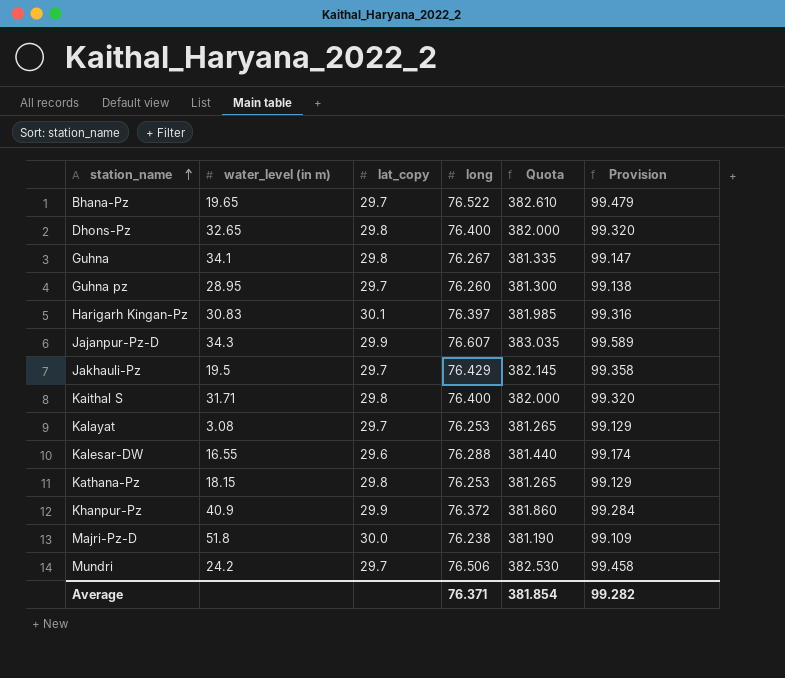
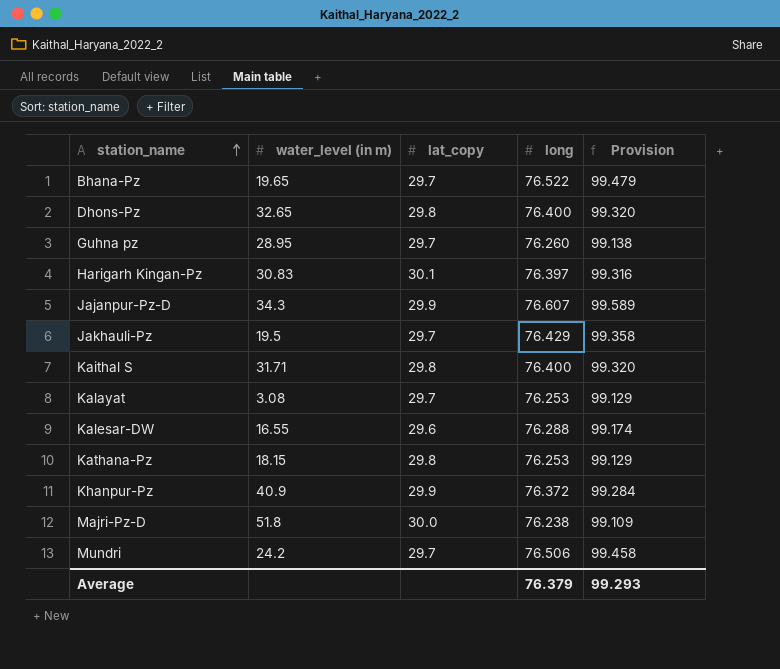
column Quota | formula: [long] * 5 -> none
row Guhna: 34.1 | 29.8 | 76.267 | 381.335 | 99.147 -> none
Average | long: 76.371 -> 76.379
Average | Provision: 99.282 -> 99.293

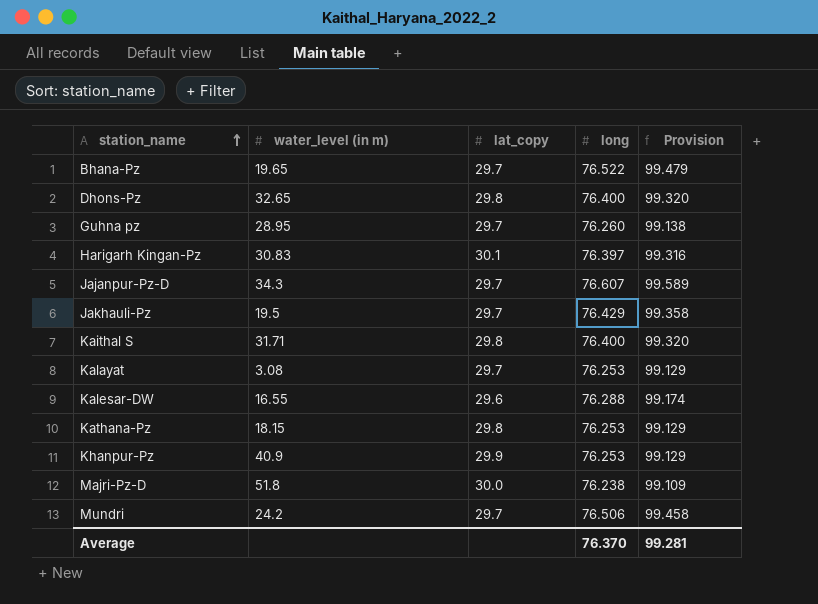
Jajanpur-Pz-D | lat_copy: 29.9 -> 29.7
Khanpur-Pz | long: 76.372 -> 76.253
Khanpur-Pz | Provision: 99.284 -> 99.129
Average | long: 76.379 -> 76.370
Average | Provision: 99.293 -> 99.281

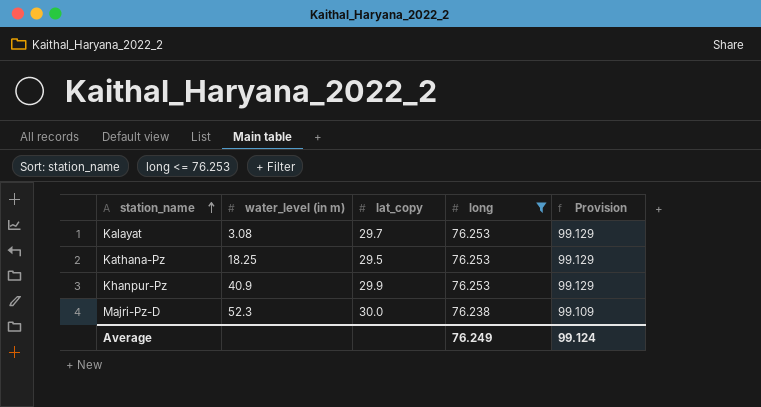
filter: none -> long <= 76.253
Kathana-Pz | water_level (in m): 18.15 -> 18.25
Kathana-Pz | lat_copy: 29.8 -> 29.5
Majri-Pz-D | water_level (in m): 51.8 -> 52.3
Average | long: 76.370 -> 76.249
Average | Provision: 99.281 -> 99.124

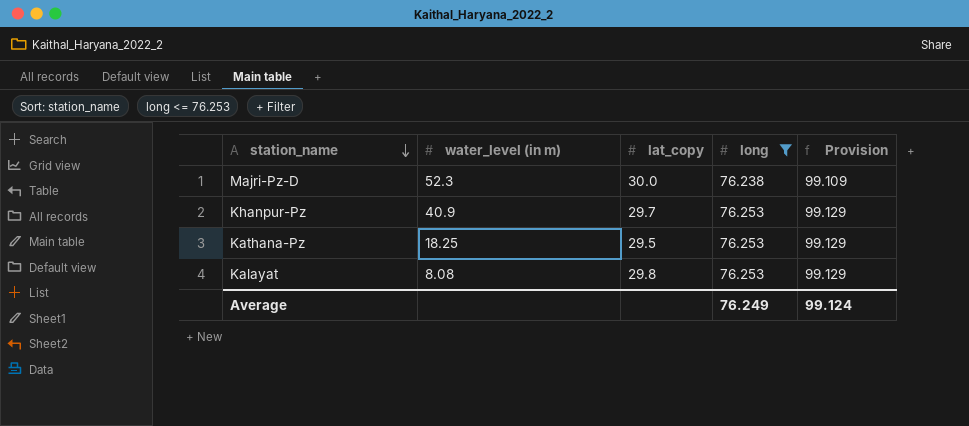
row order: station_name ascending -> station_name descending
Khanpur-Pz | lat_copy: 29.9 -> 29.7
Kalayat | water_level (in m): 3.08 -> 8.08
Kalayat | lat_copy: 29.7 -> 29.8

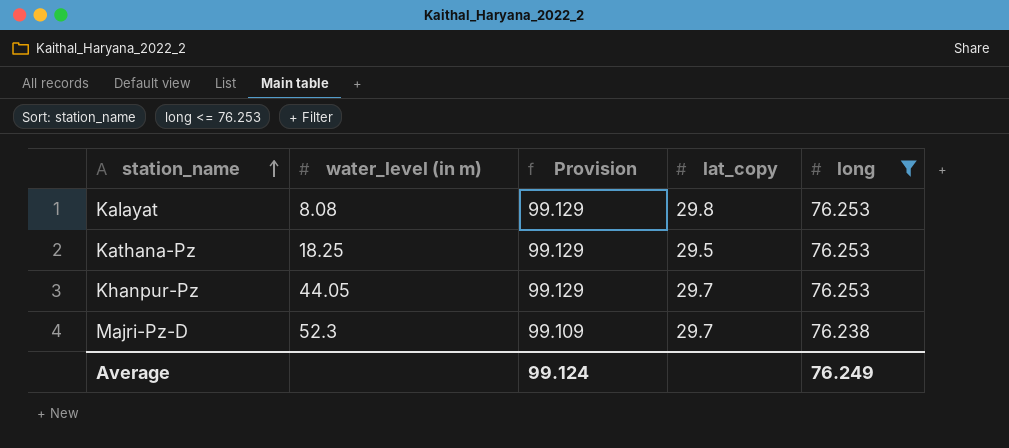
row order: station_name descending -> station_name ascending
column Provision | position: 5 -> 3
Khanpur-Pz | water_level (in m): 40.9 -> 44.05
Majri-Pz-D | lat_copy: 30.0 -> 29.7

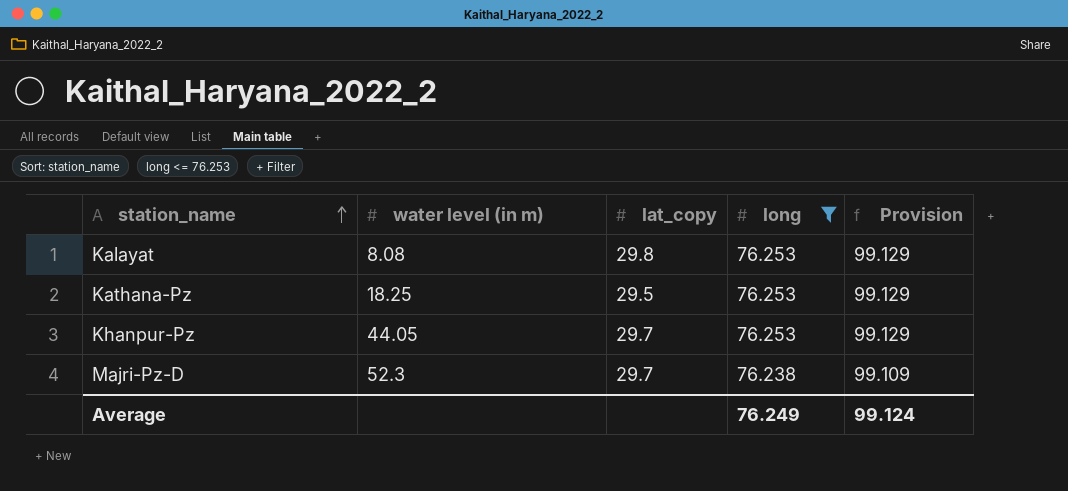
column name: water_level (in m) -> water level (in m)
column Provision | position: 3 -> 5

